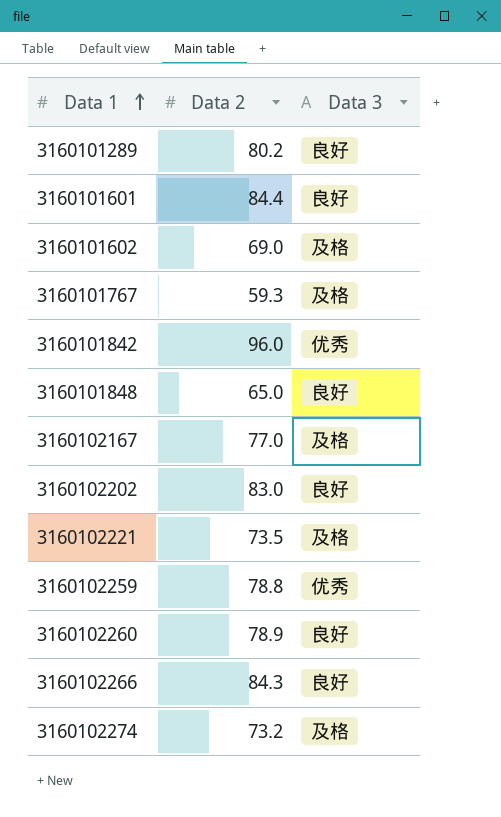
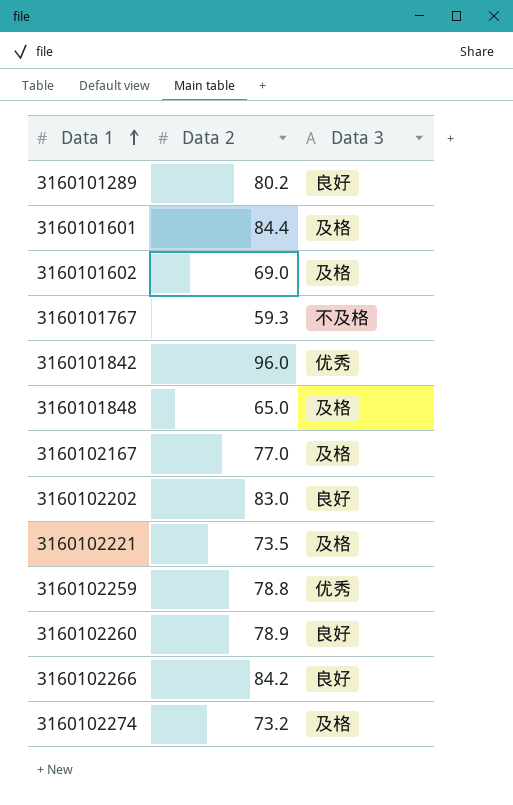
3160101601 | Data 3: 良好 -> 及格
3160101767 | Data 3: 及格 -> 不及格
3160101848 | Data 3: 良好 -> 及格
3160102266 | Data 2: 84.3 -> 84.2

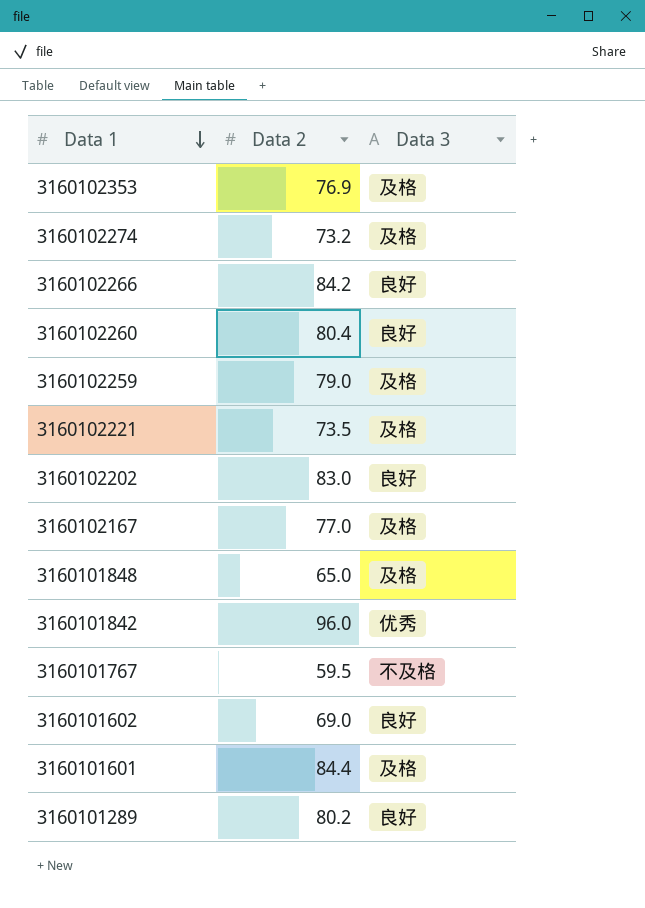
row order: Data 1 ascending -> Data 1 descending
row 3160102353: none -> 76.9 | 及格
3160102260 | Data 2: 78.9 -> 80.4
3160102259 | Data 2: 78.8 -> 79.0
3160102259 | Data 3: 优秀 -> 及格
3160101767 | Data 2: 59.3 -> 59.5
3160101602 | Data 3: 及格 -> 良好

